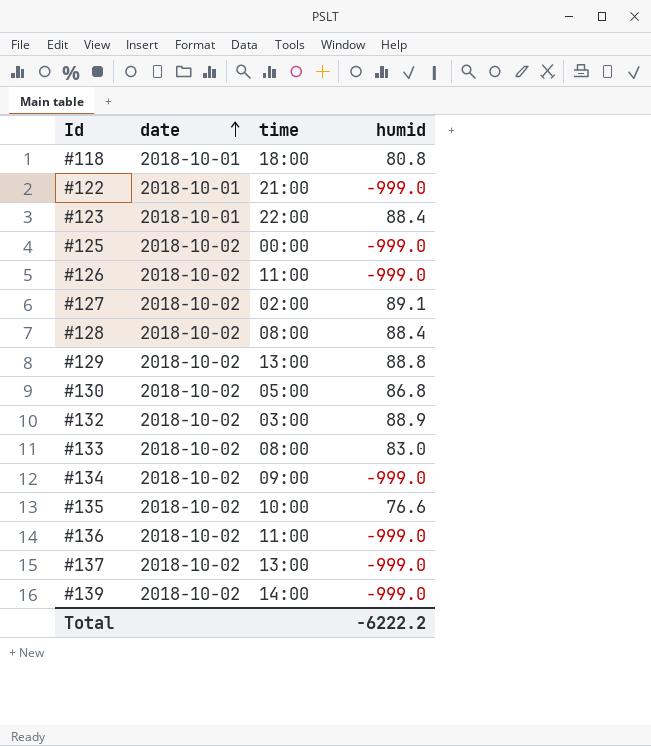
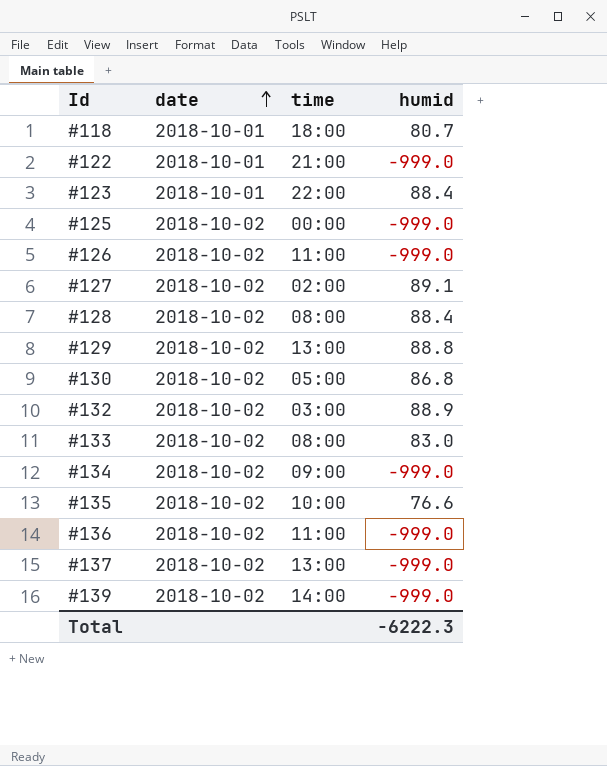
#118 | humid: 80.8 -> 80.7
Total | humid: -6222.2 -> -6222.3

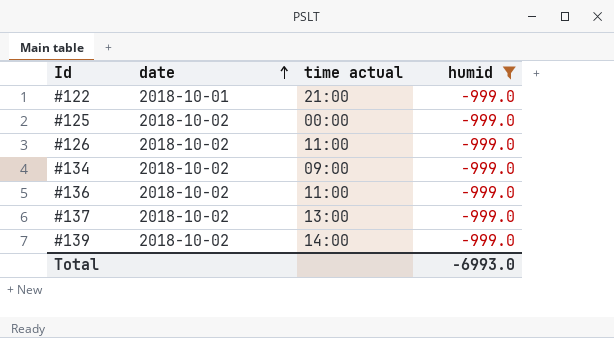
filter: none -> humid = -999.0
column name: time -> time actual
Total | humid: -6222.3 -> -6993.0

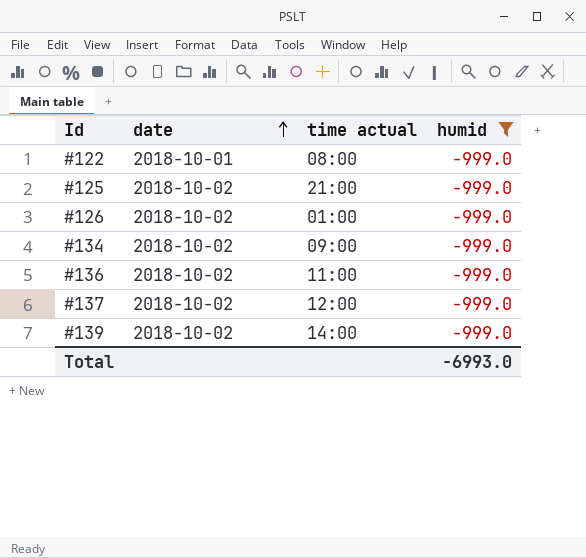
#122 | time actual: 21:00 -> 08:00
#125 | time actual: 00:00 -> 21:00
#126 | time actual: 11:00 -> 01:00
#137 | time actual: 13:00 -> 12:00

